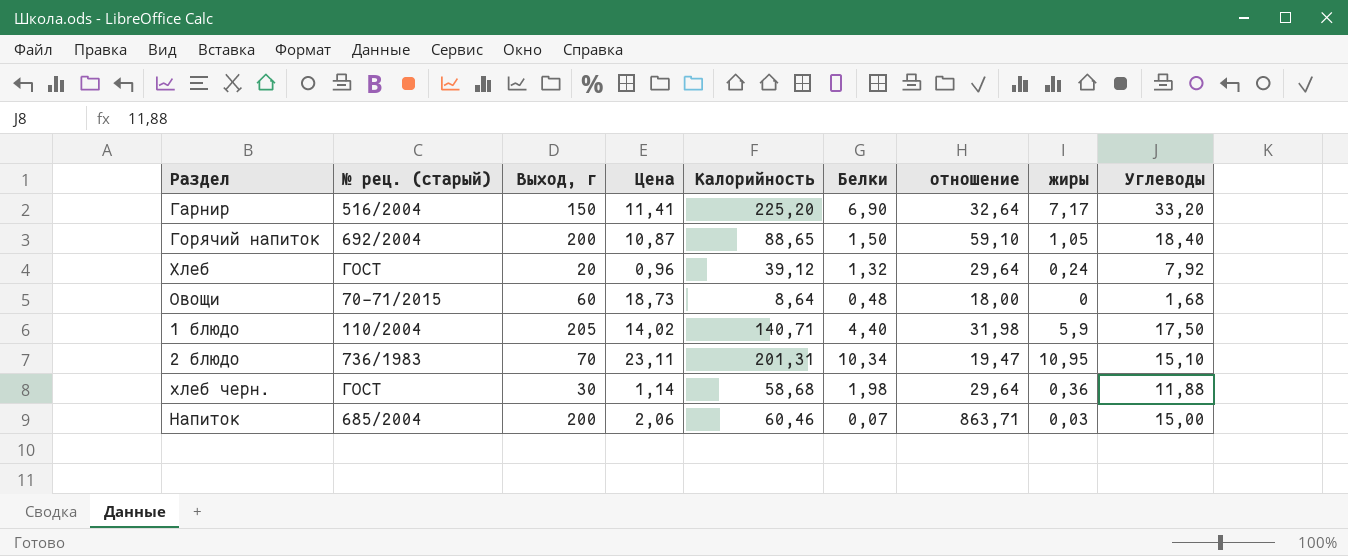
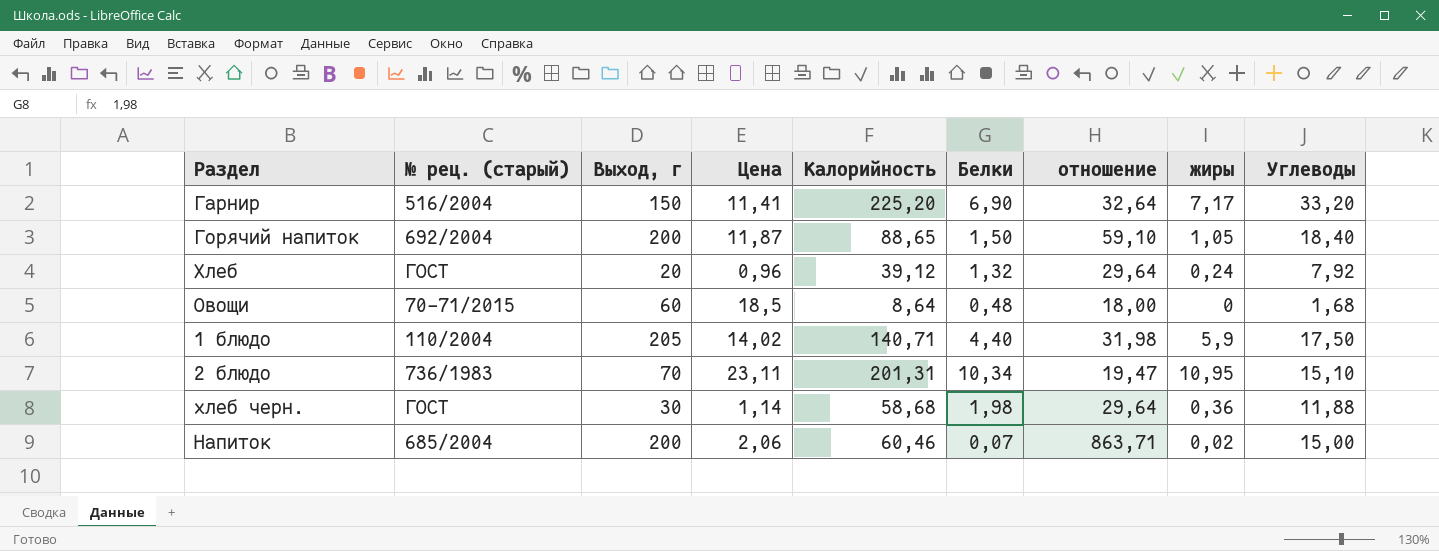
Горячий напиток | Цена: 10,87 -> 11,87
Овощи | Цена: 18,73 -> 18,5
Напиток | жиры: 0,03 -> 0,02

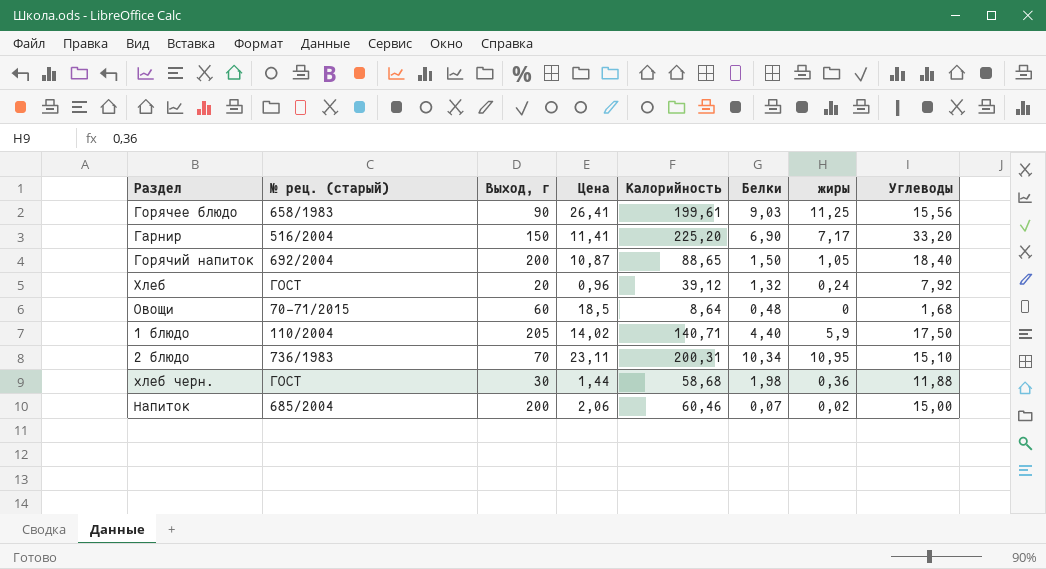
column отношение | formula: [Калорийность] / [Белки] -> none
row Горячее блюдо: none -> 658/1983 | 90 | 26,41 | 199,61 | 9,03 | 11,25 | 15,56
Горячий напиток | Цена: 11,87 -> 10,87
2 блюдо | Калорийность: 201,31 -> 200,31
хлеб черн. | Цена: 1,14 -> 1,44

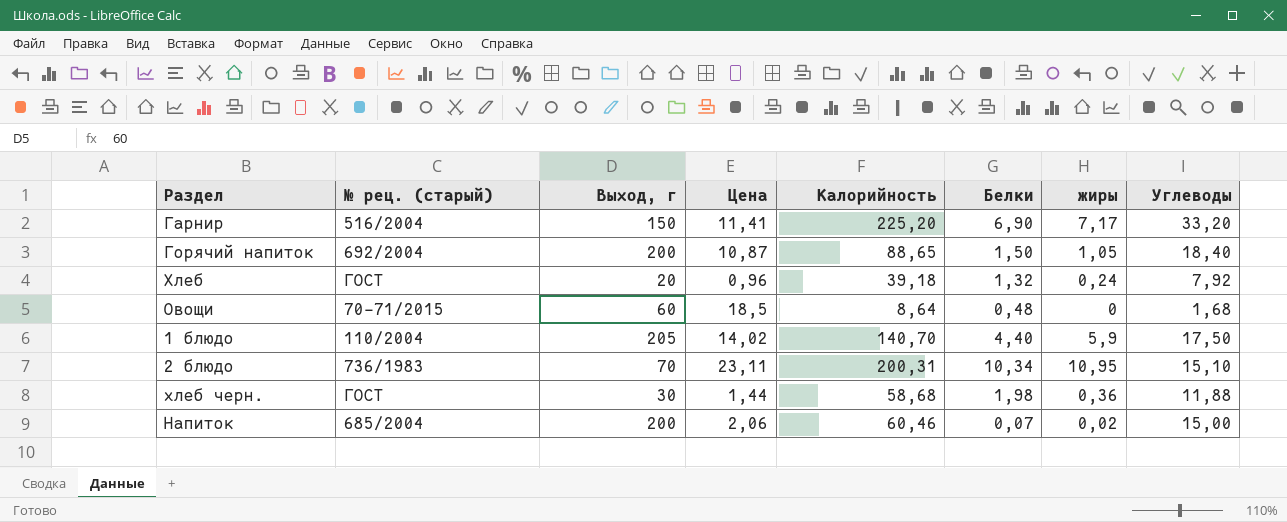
row Горячее блюдо: 658/1983 | 90 | 26,41 | 199,61 | 9,03 | 11,25 | 15,56 -> none
Хлеб | Калорийность: 39,12 -> 39,18
1 блюдо | Калорийность: 140,71 -> 140,70

